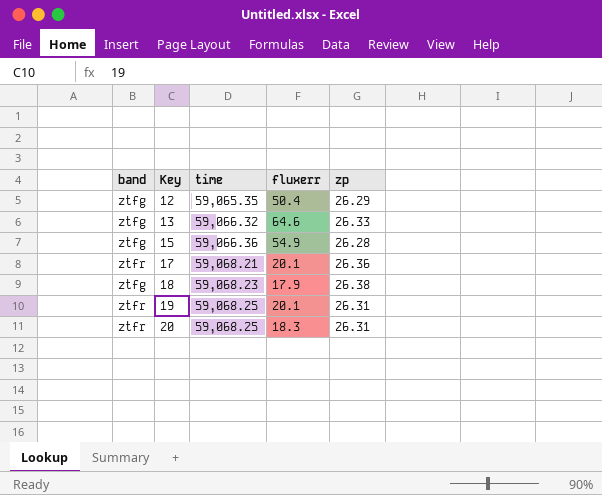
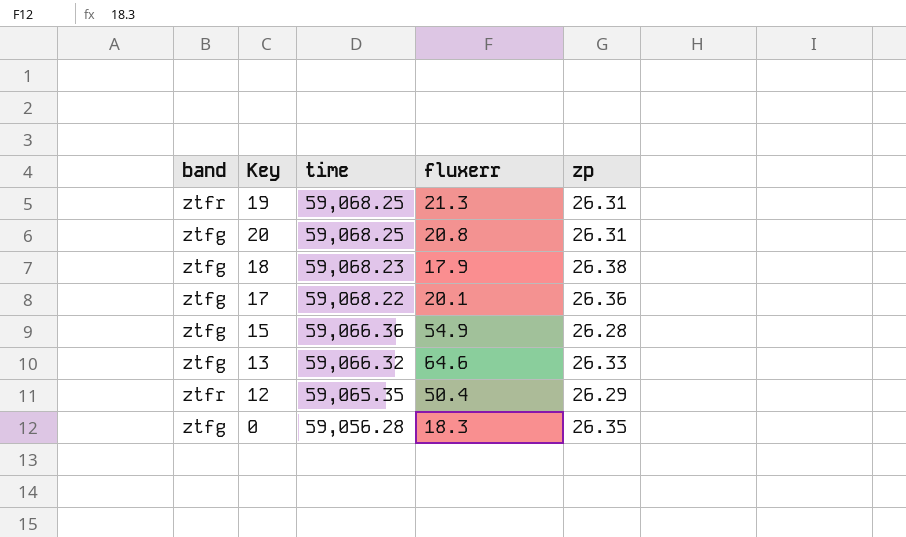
row order: Key ascending -> time descending
19 | fluxerr: 20.1 -> 21.3
20 | band: ztfr -> ztfg
20 | fluxerr: 18.3 -> 20.8
17 | band: ztfr -> ztfg
17 | time: 59,068.21 -> 59,068.22
12 | band: ztfg -> ztfr
row 0: none -> ztfg | 59,056.28 | 18.3 | 26.35

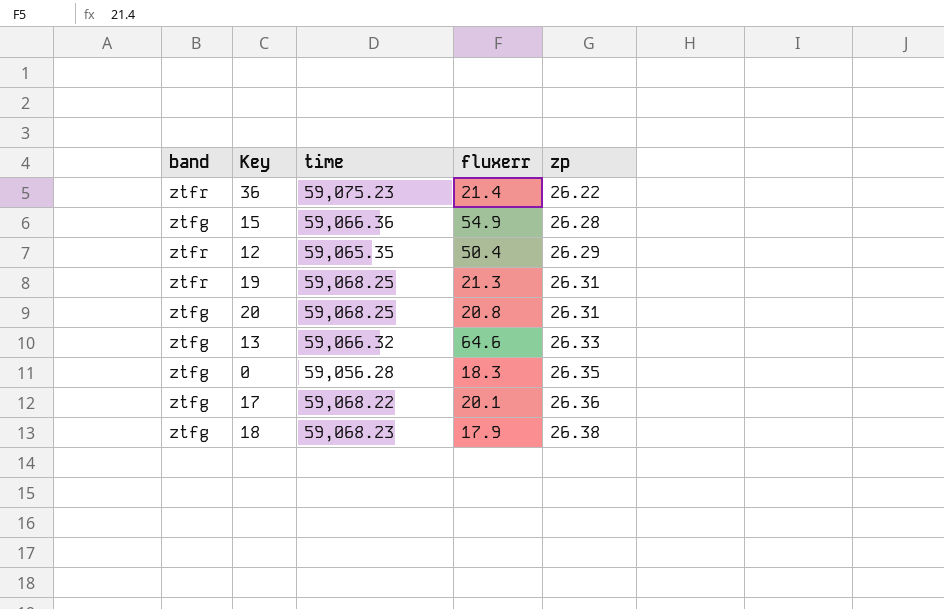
row order: time descending -> zp ascending
row 36: none -> ztfr | 59,075.23 | 21.4 | 26.22

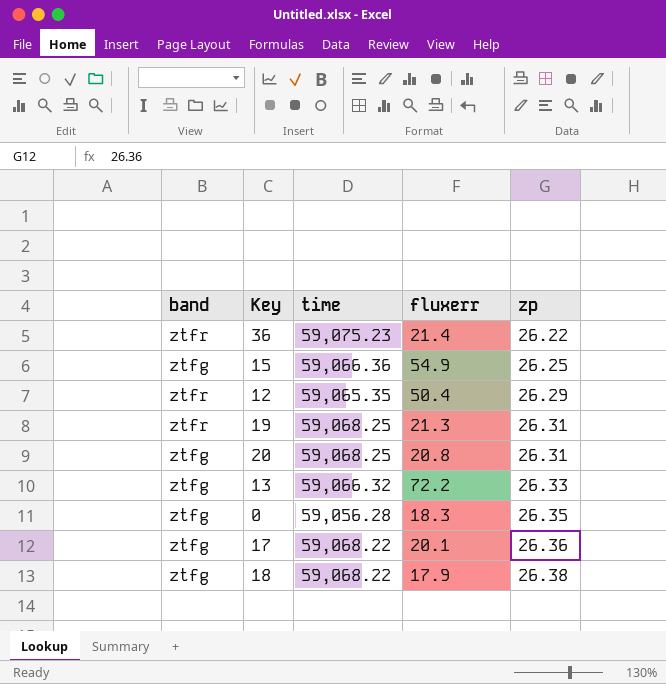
15 | zp: 26.28 -> 26.25
13 | fluxerr: 64.6 -> 72.2
18 | time: 59,068.23 -> 59,068.22

